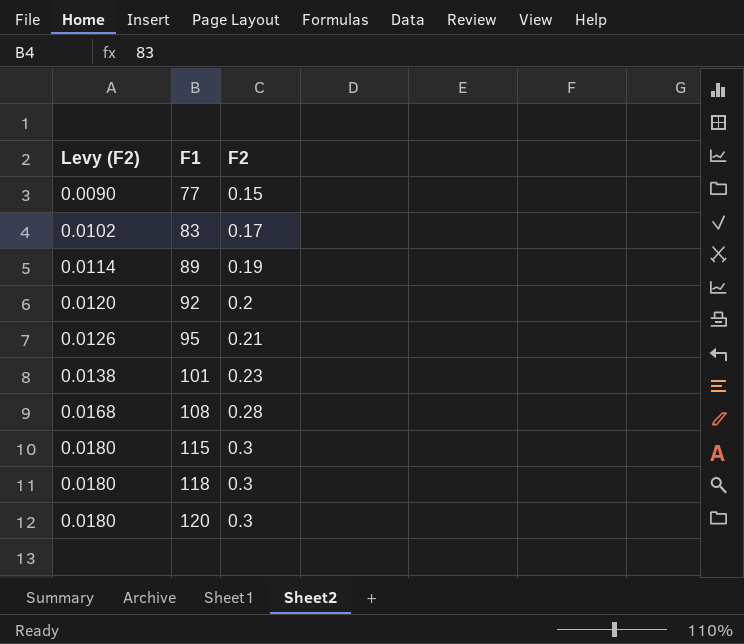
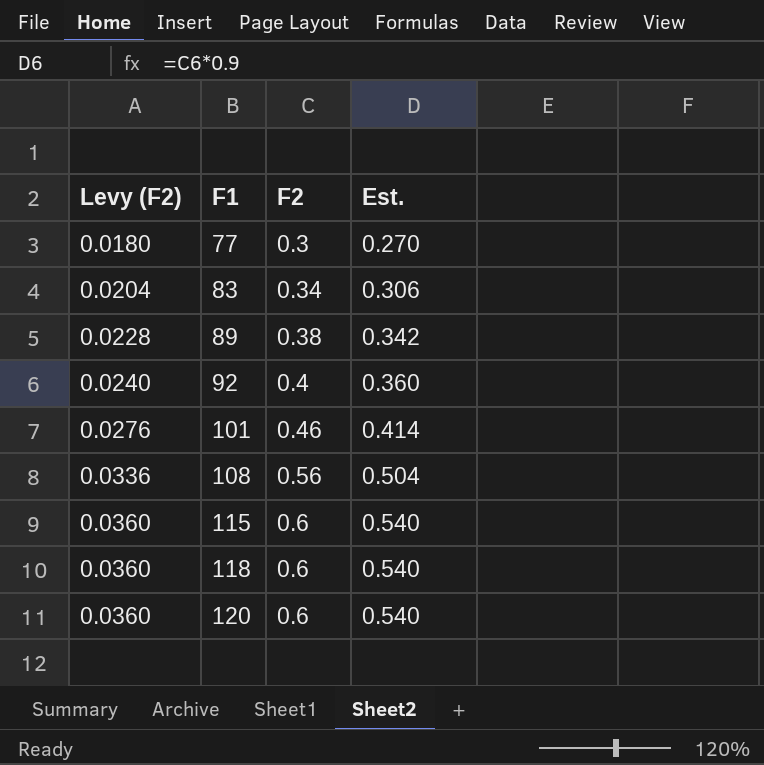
column Est. | formula: none -> [F2] * 0.9
row 95: 0.0126 | 0.21 -> none
77 | Levy (F2): 0.0090 -> 0.0180
77 | F2: 0.15 -> 0.3
83 | Levy (F2): 0.0102 -> 0.0204
83 | F2: 0.17 -> 0.34
89 | Levy (F2): 0.0114 -> 0.0228
89 | F2: 0.19 -> 0.38
92 | Levy (F2): 0.0120 -> 0.0240
92 | F2: 0.2 -> 0.4
101 | Levy (F2): 0.0138 -> 0.0276
101 | F2: 0.23 -> 0.46
108 | Levy (F2): 0.0168 -> 0.0336
108 | F2: 0.28 -> 0.56
115 | Levy (F2): 0.0180 -> 0.0360
115 | F2: 0.3 -> 0.6
118 | Levy (F2): 0.0180 -> 0.0360
118 | F2: 0.3 -> 0.6
120 | Levy (F2): 0.0180 -> 0.0360
120 | F2: 0.3 -> 0.6

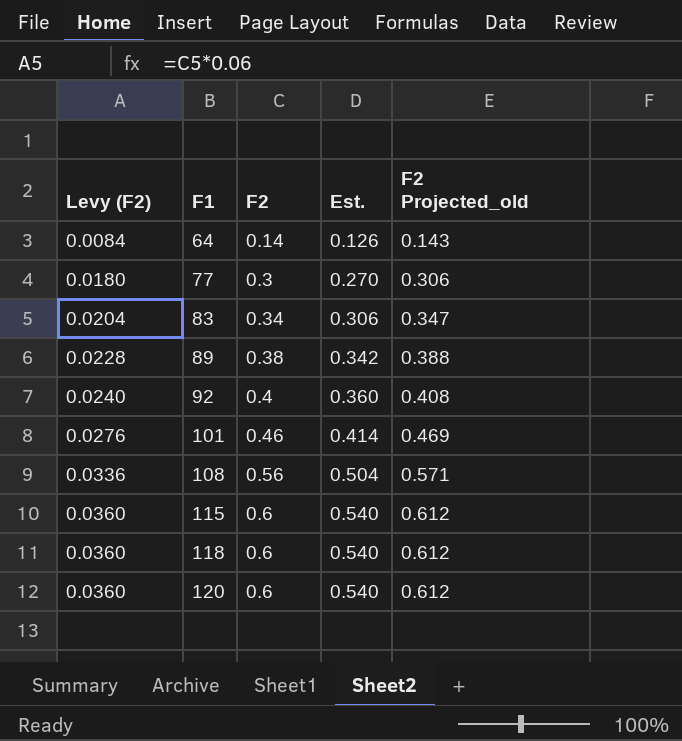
column F2 Projected_old | formula: none -> [F2] * 1.02
row 64: none -> 0.0084 | 0.14 | 0.126 | 0.143

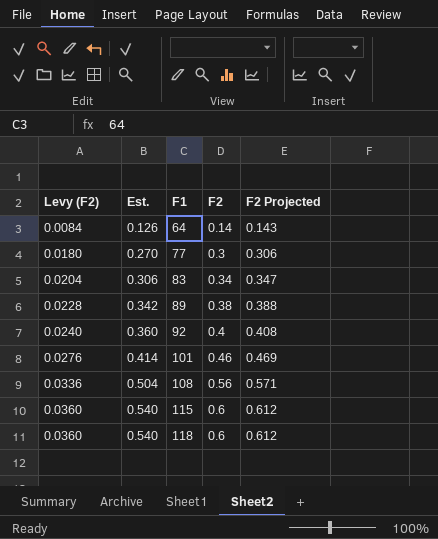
column Est. | position: 4 -> 2
column name: F2 Projected_old -> F2 Projected
row 120: 0.0360 | 0.6 | 0.540 | 0.612 -> none

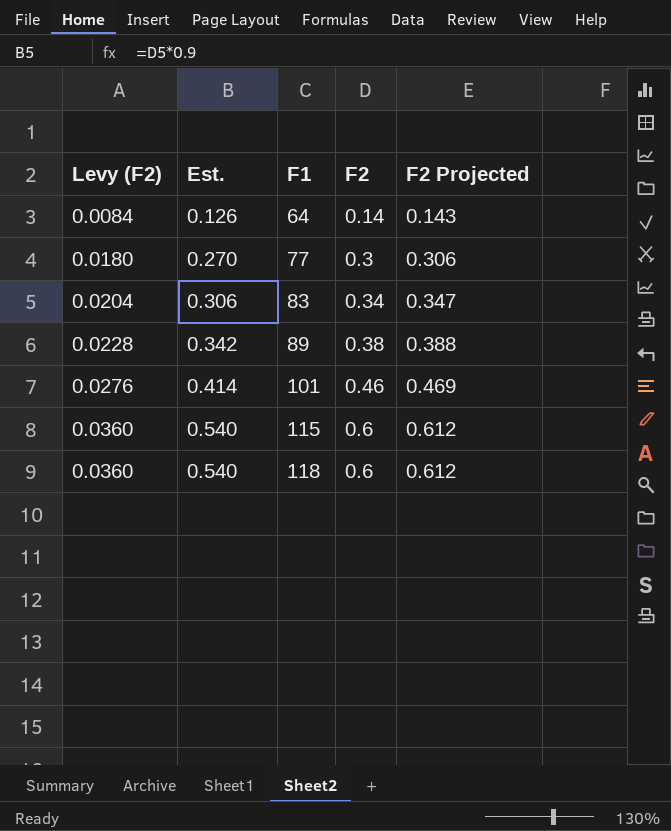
row 92: 0.0240 | 0.360 | 0.4 | 0.408 -> none
row 108: 0.0336 | 0.504 | 0.56 | 0.571 -> none

